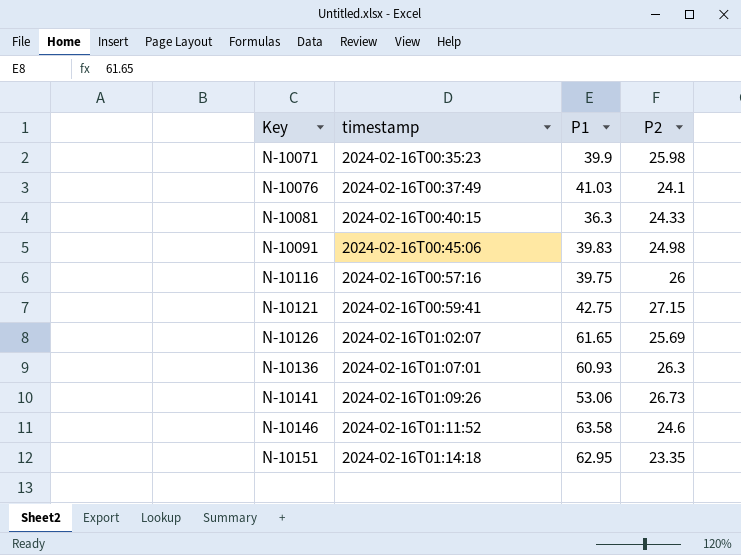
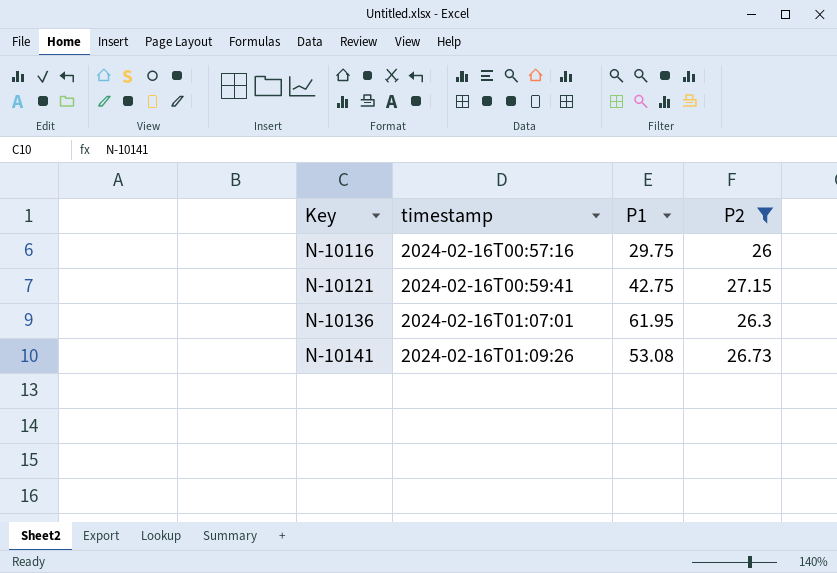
filter: none -> P2 >= 26
N-10116 | P1: 39.75 -> 29.75
N-10136 | P1: 60.93 -> 61.95
N-10141 | P1: 53.06 -> 53.08

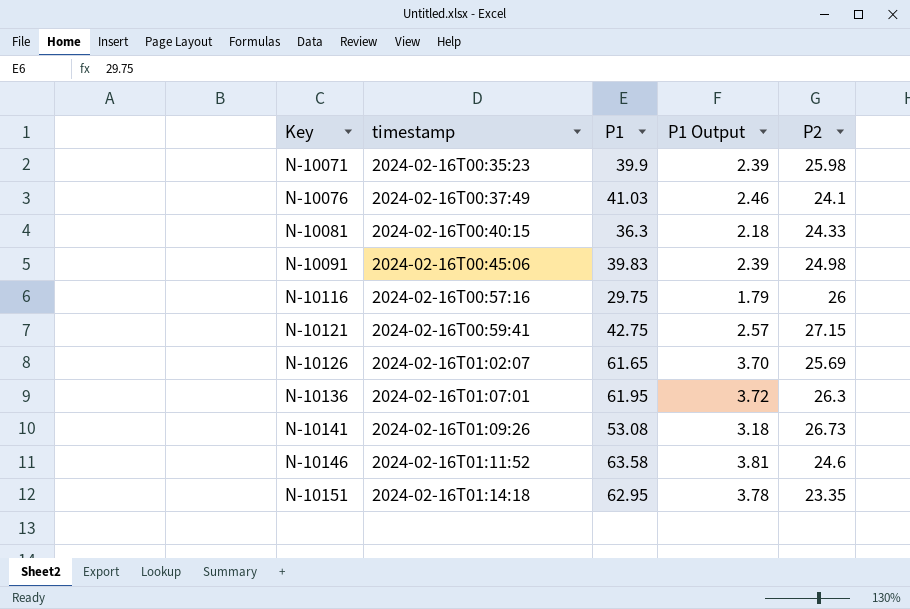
filter: P2 >= 26 -> none
column P1 Output | formula: none -> [P1] * 0.06

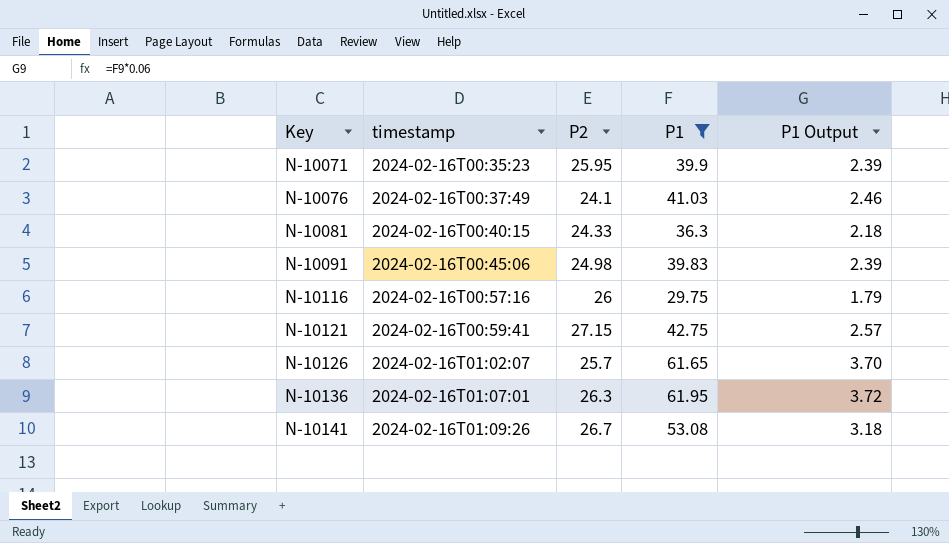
filter: none -> P1 <= 61.95
column P2 | position: 5 -> 3
N-10071 | P2: 25.98 -> 25.95
N-10126 | P2: 25.69 -> 25.7
N-10141 | P2: 26.73 -> 26.7

